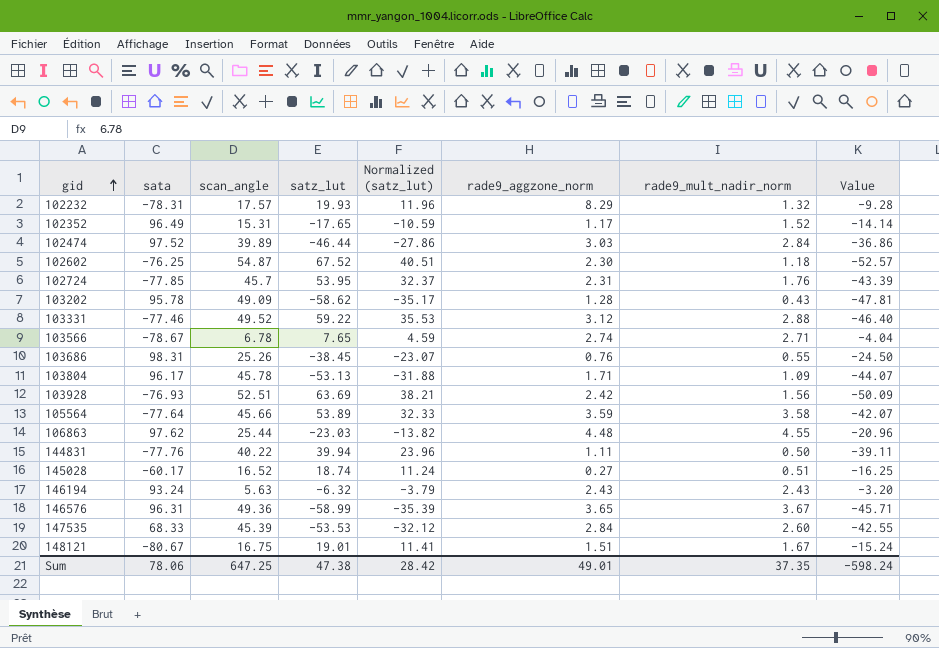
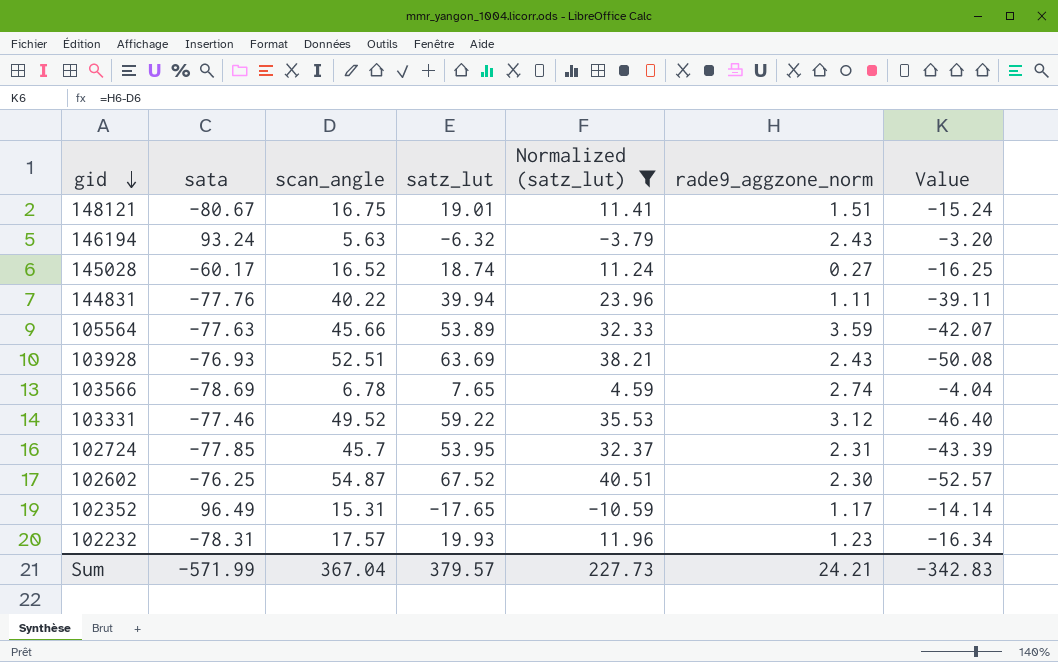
filter: none -> Normalized (satz_lut) >= -10.59
row order: gid ascending -> gid descending
column rade9_mult_nadir_norm | position: 7 -> none
105564 | sata: -77.64 -> -77.63
103928 | rade9_aggzone_norm: 2.42 -> 2.43
103928 | Value: -50.09 -> -50.08
103566 | sata: -78.67 -> -78.69
102232 | rade9_aggzone_norm: 8.29 -> 1.23
102232 | Value: -9.28 -> -16.34
Sum | sata: 78.06 -> -571.99
Sum | scan_angle: 647.25 -> 367.04
Sum | satz_lut: 47.38 -> 379.57
Sum | Normalized (satz_lut): 28.42 -> 227.73
Sum | rade9_aggzone_norm: 49.01 -> 24.21
Sum | Value: -598.24 -> -342.83

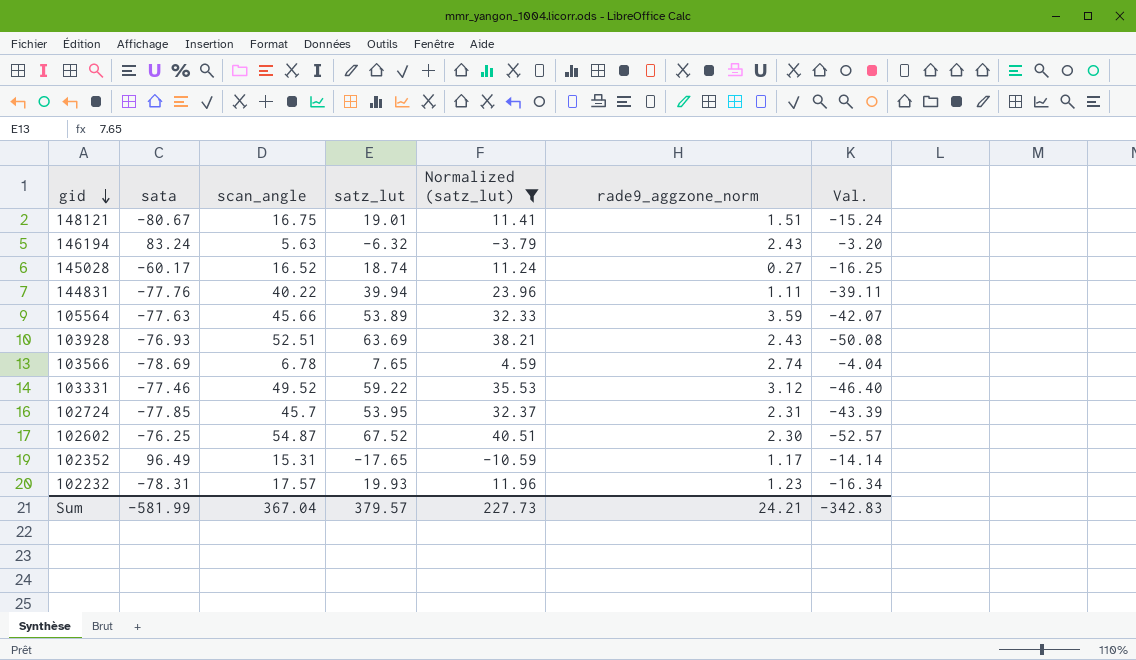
column name: Value -> Val.
146194 | sata: 93.24 -> 83.24
Sum | sata: -571.99 -> -581.99

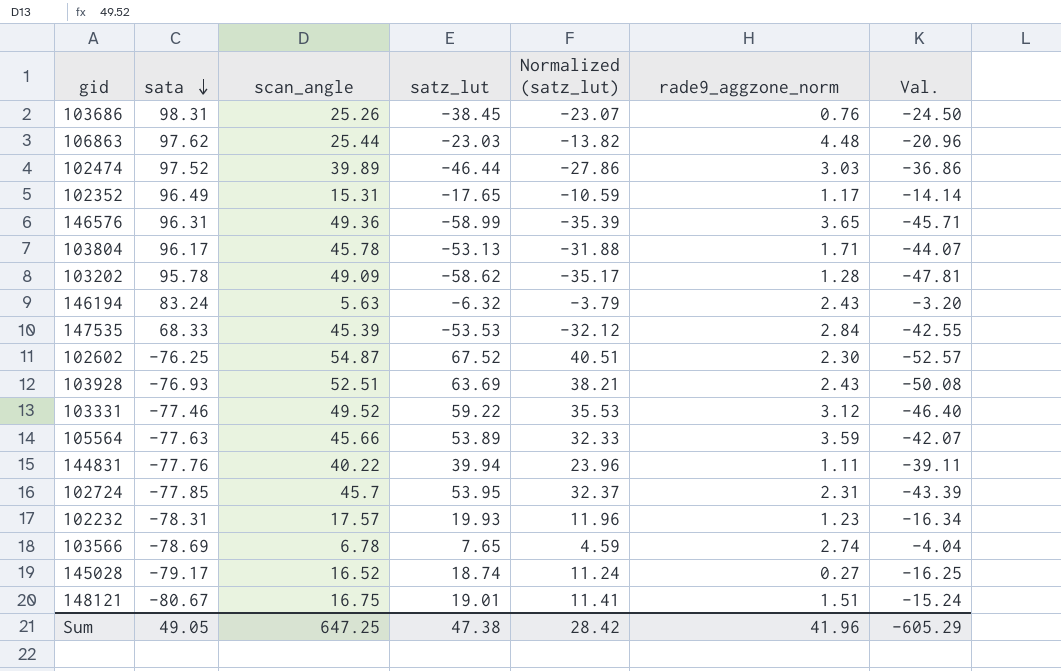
filter: Normalized (satz_lut) >= -10.59 -> none
row order: gid descending -> sata descending
145028 | sata: -60.17 -> -79.17
Sum | sata: -581.99 -> 49.05
Sum | scan_angle: 367.04 -> 647.25
Sum | satz_lut: 379.57 -> 47.38
Sum | Normalized (satz_lut): 227.73 -> 28.42
Sum | rade9_aggzone_norm: 24.21 -> 41.96
Sum | Val.: -342.83 -> -605.29

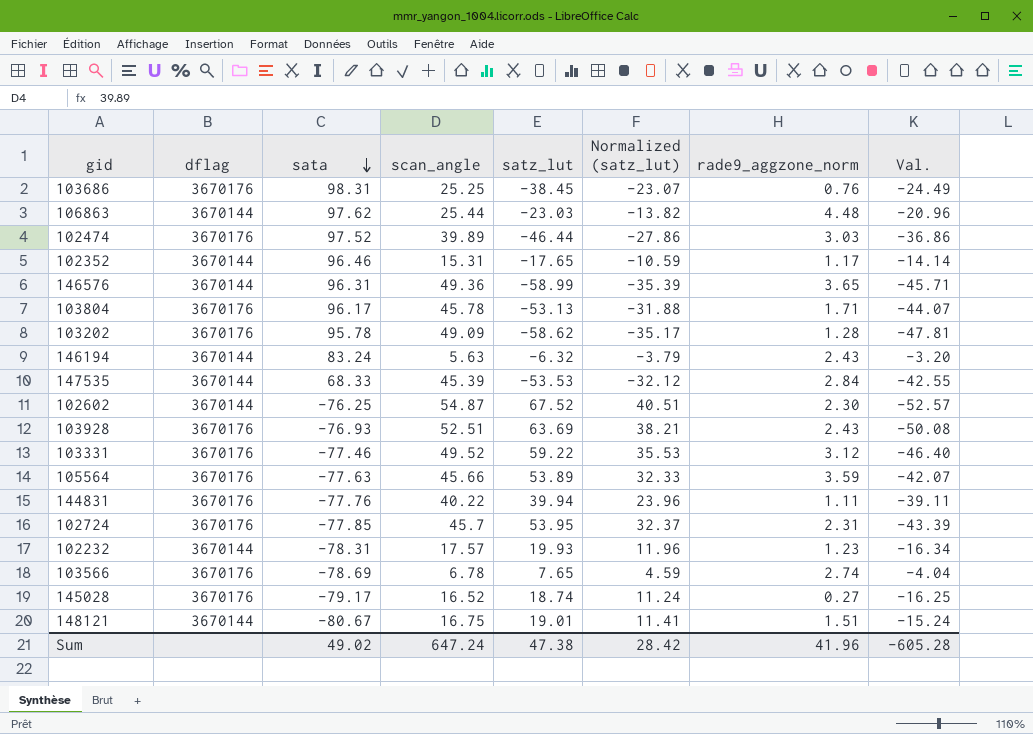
column dflag | position: none -> 2
103686 | scan_angle: 25.26 -> 25.25
103686 | Val.: -24.50 -> -24.49
102352 | sata: 96.49 -> 96.46
Sum | sata: 49.05 -> 49.02
Sum | scan_angle: 647.25 -> 647.24
Sum | Val.: -605.29 -> -605.28

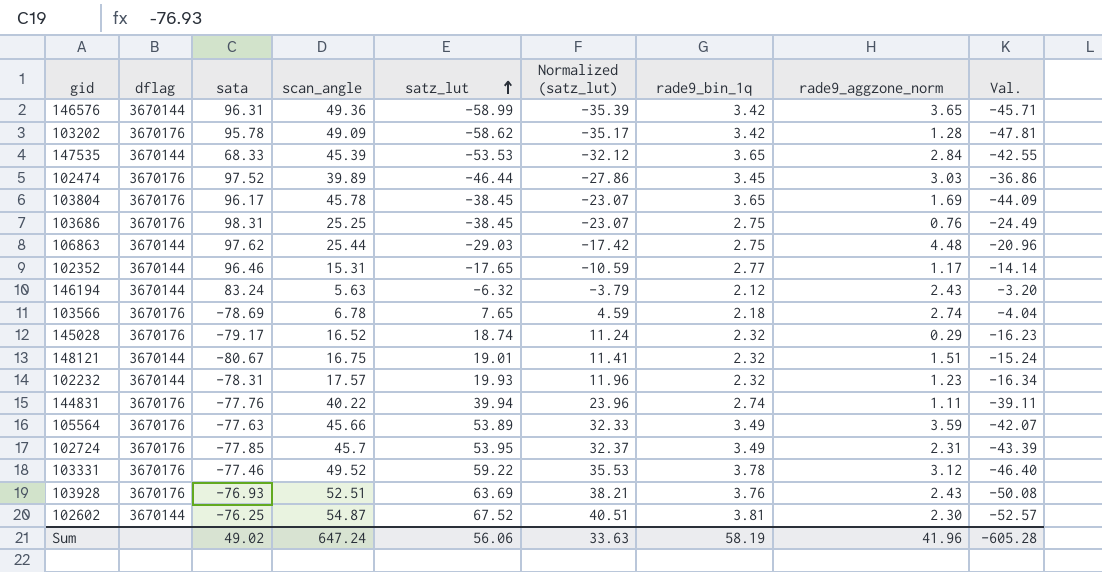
row order: sata descending -> satz_lut ascending
column rade9_bin_1q | position: none -> 7
103804 | satz_lut: -53.13 -> -38.45
103804 | Normalized (satz_lut): -31.88 -> -23.07
103804 | rade9_aggzone_norm: 1.71 -> 1.69
103804 | Val.: -44.07 -> -44.09
106863 | satz_lut: -23.03 -> -29.03
106863 | Normalized (satz_lut): -13.82 -> -17.42
145028 | rade9_aggzone_norm: 0.27 -> 0.29
145028 | Val.: -16.25 -> -16.23
Sum | satz_lut: 47.38 -> 56.06
Sum | Normalized (satz_lut): 28.42 -> 33.63

